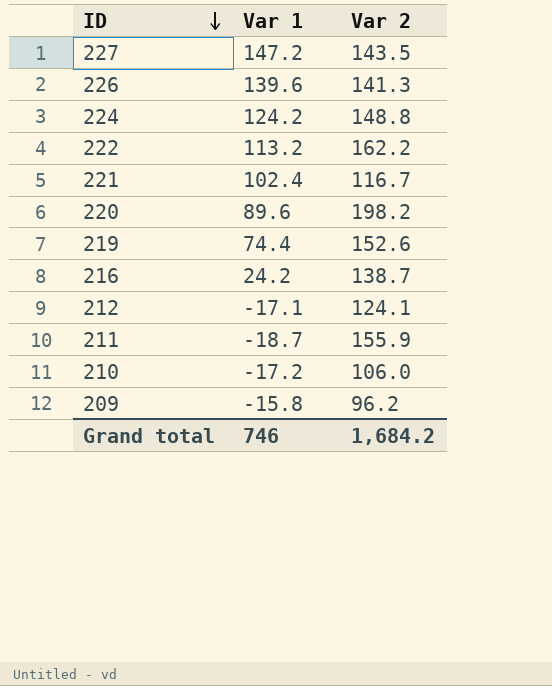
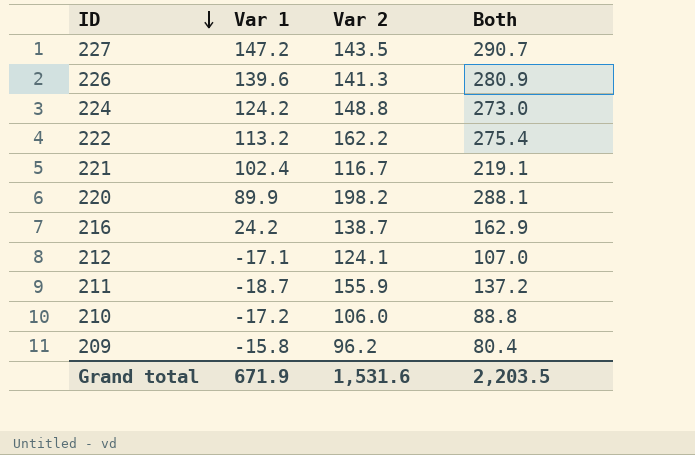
column Both | formula: none -> [Var 1] + [Var 2]
row 219: 74.4 | 152.6 -> none
220 | Var 1: 89.6 -> 89.9
Grand total | Var 1: 746 -> 671.9
Grand total | Var 2: 1,684.2 -> 1,531.6

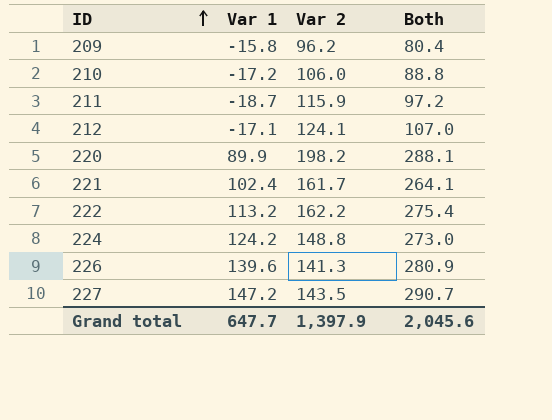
row order: ID descending -> ID ascending
row 216: 24.2 | 138.7 | 162.9 -> none
211 | Var 2: 155.9 -> 115.9
211 | Both: 137.2 -> 97.2
221 | Var 2: 116.7 -> 161.7
221 | Both: 219.1 -> 264.1
Grand total | Var 1: 671.9 -> 647.7
Grand total | Var 2: 1,531.6 -> 1,397.9
Grand total | Both: 2,203.5 -> 2,045.6

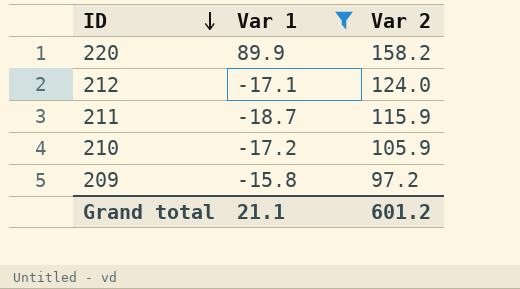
filter: none -> Var 1 <= 89.9
row order: ID ascending -> ID descending
column Both | formula: [Var 1] + [Var 2] -> none
220 | Var 2: 198.2 -> 158.2
212 | Var 2: 124.1 -> 124.0
210 | Var 2: 106.0 -> 105.9
209 | Var 2: 96.2 -> 97.2
Grand total | Var 1: 647.7 -> 21.1
Grand total | Var 2: 1,397.9 -> 601.2

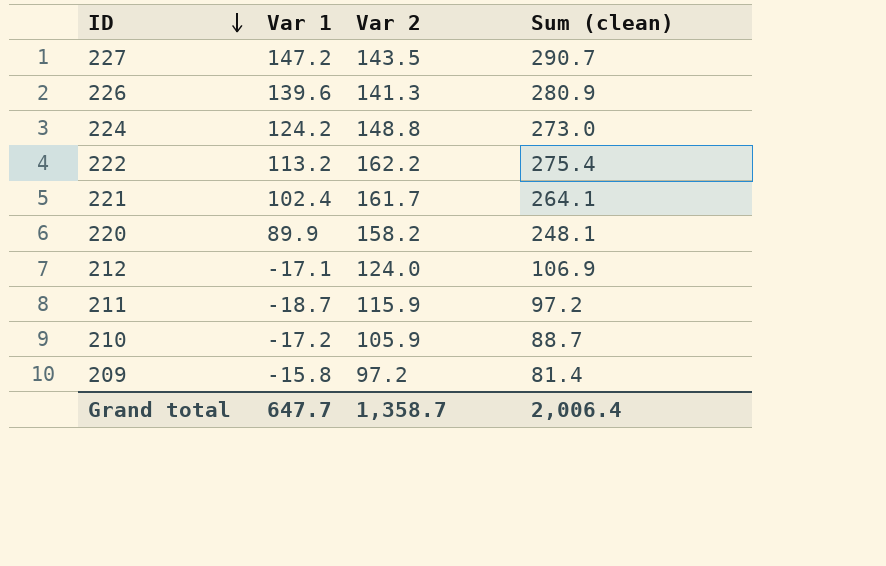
filter: Var 1 <= 89.9 -> none
column Sum (clean) | formula: none -> [Var 1] + [Var 2]
Grand total | Var 1: 21.1 -> 647.7
Grand total | Var 2: 601.2 -> 1,358.7

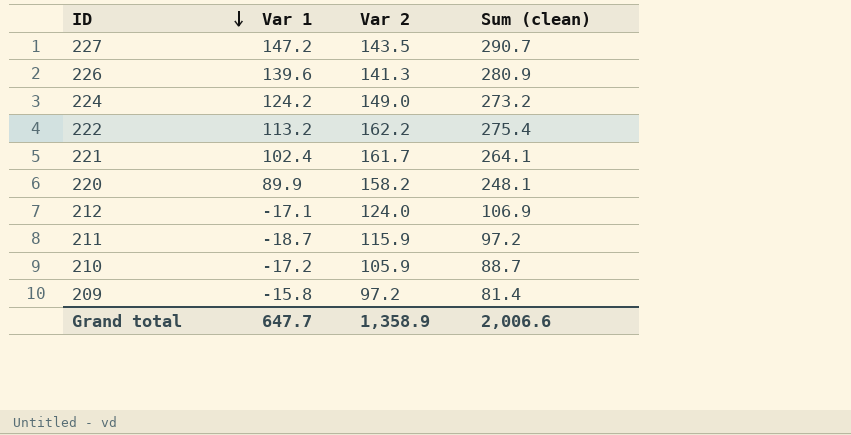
224 | Var 2: 148.8 -> 149.0
224 | Sum (clean): 273.0 -> 273.2
Grand total | Var 2: 1,358.7 -> 1,358.9
Grand total | Sum (clean): 2,006.4 -> 2,006.6

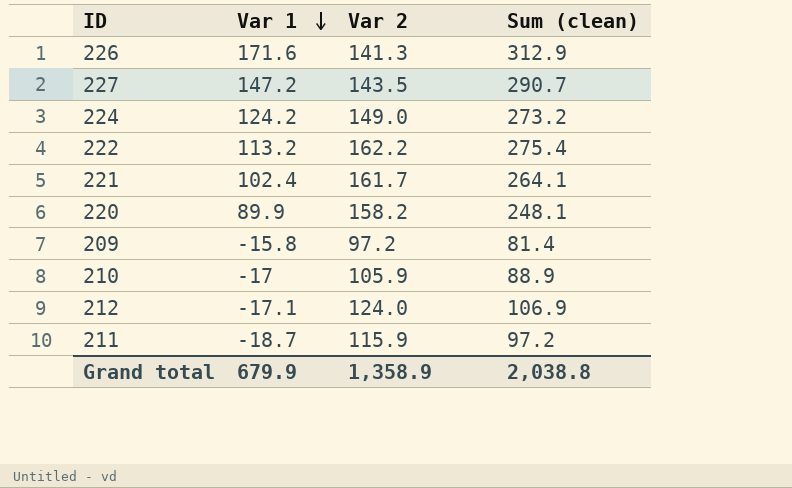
row order: ID descending -> Var 1 descending
226 | Var 1: 139.6 -> 171.6
226 | Sum (clean): 280.9 -> 312.9
210 | Var 1: -17.2 -> -17
210 | Sum (clean): 88.7 -> 88.9
Grand total | Var 1: 647.7 -> 679.9
Grand total | Sum (clean): 2,006.6 -> 2,038.8

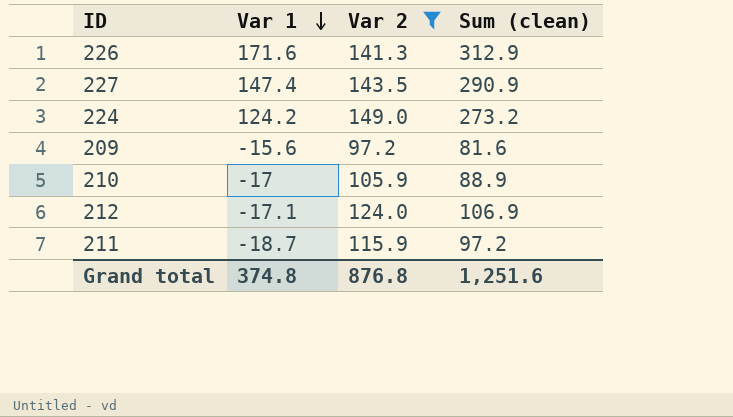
filter: none -> Var 2 <= 149.0
227 | Var 1: 147.2 -> 147.4
227 | Sum (clean): 290.7 -> 290.9
209 | Var 1: -15.8 -> -15.6
209 | Sum (clean): 81.4 -> 81.6
Grand total | Var 1: 679.9 -> 374.8
Grand total | Var 2: 1,358.9 -> 876.8
Grand total | Sum (clean): 2,038.8 -> 1,251.6

